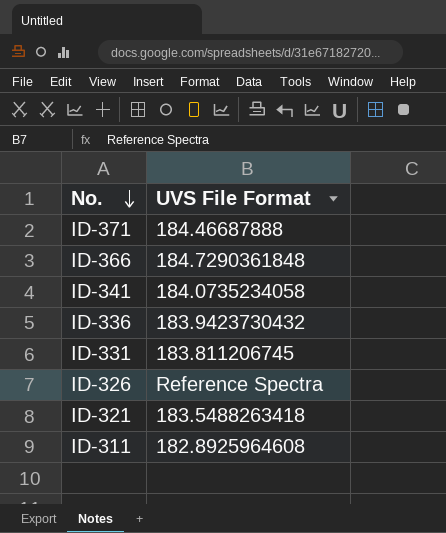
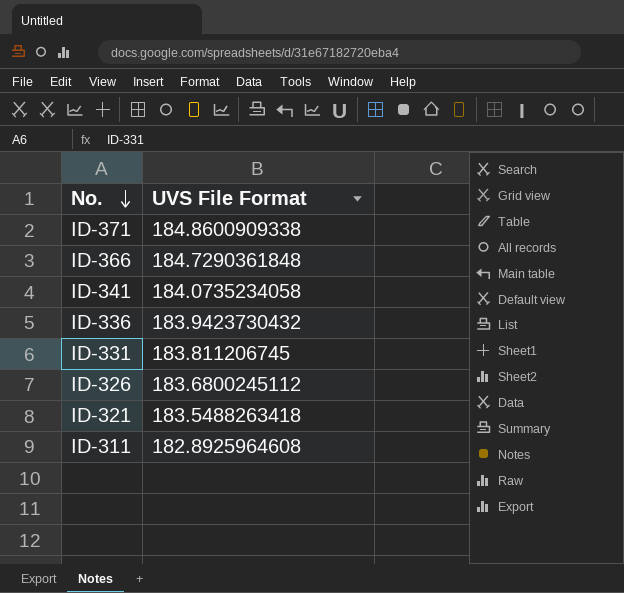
ID-371 | UVS File Format: 184.46687888 -> 184.8600909338
ID-326 | UVS File Format: Reference Spectra -> 183.6800245112

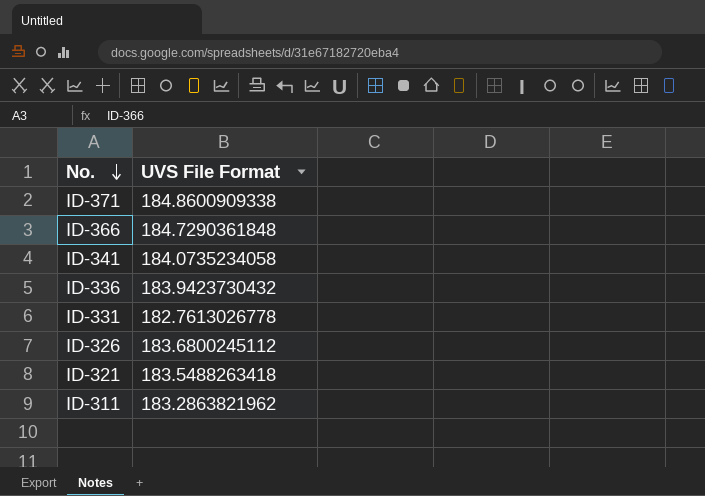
ID-331 | UVS File Format: 183.811206745 -> 182.7613026778
ID-311 | UVS File Format: 182.8925964608 -> 183.2863821962

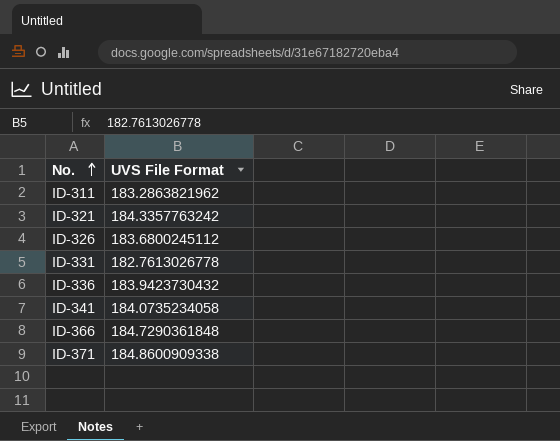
row order: No. descending -> No. ascending
ID-321 | UVS File Format: 183.5488263418 -> 184.3357763242

